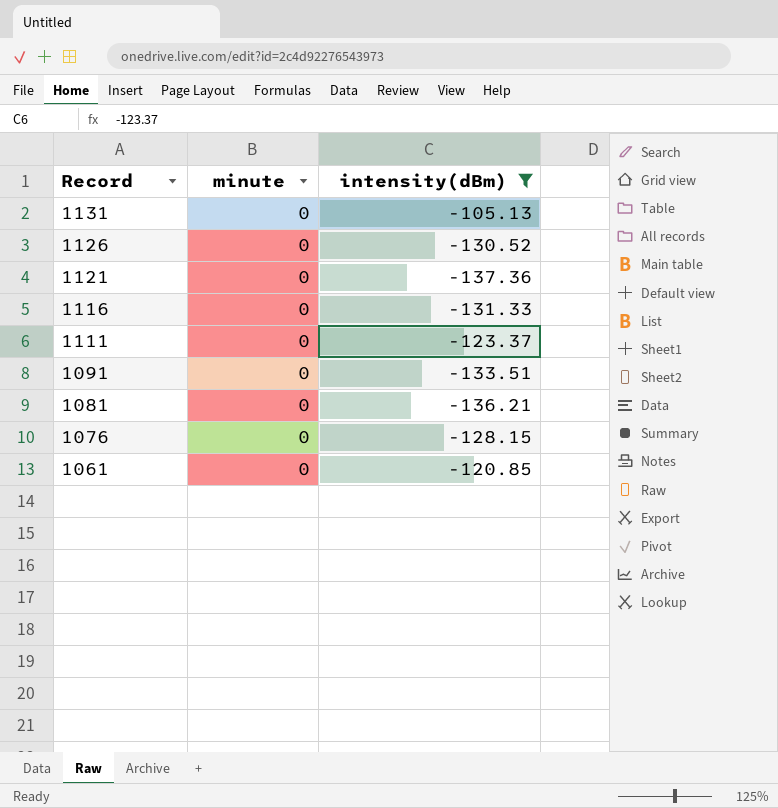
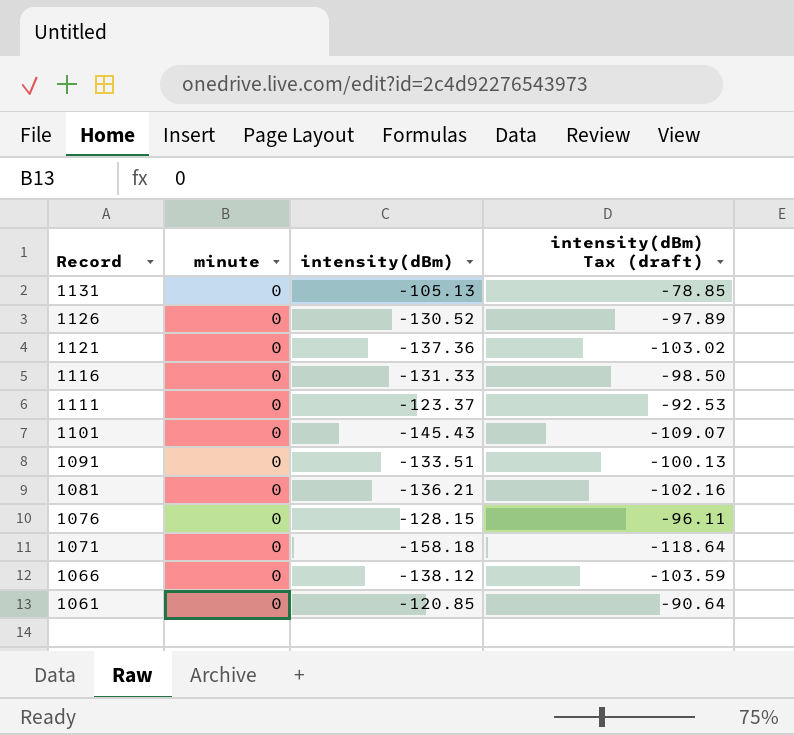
filter: intensity(dBm) >= -137.36 -> none
column intensity(dBm) Tax (draft) | formula: none -> [intensity(dBm)] * 0.75

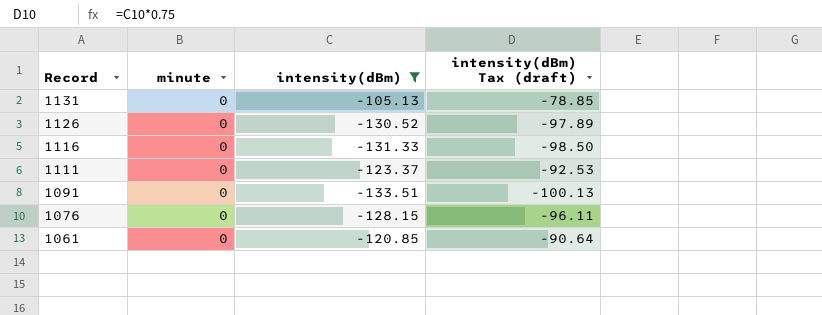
filter: none -> intensity(dBm) >= -133.51

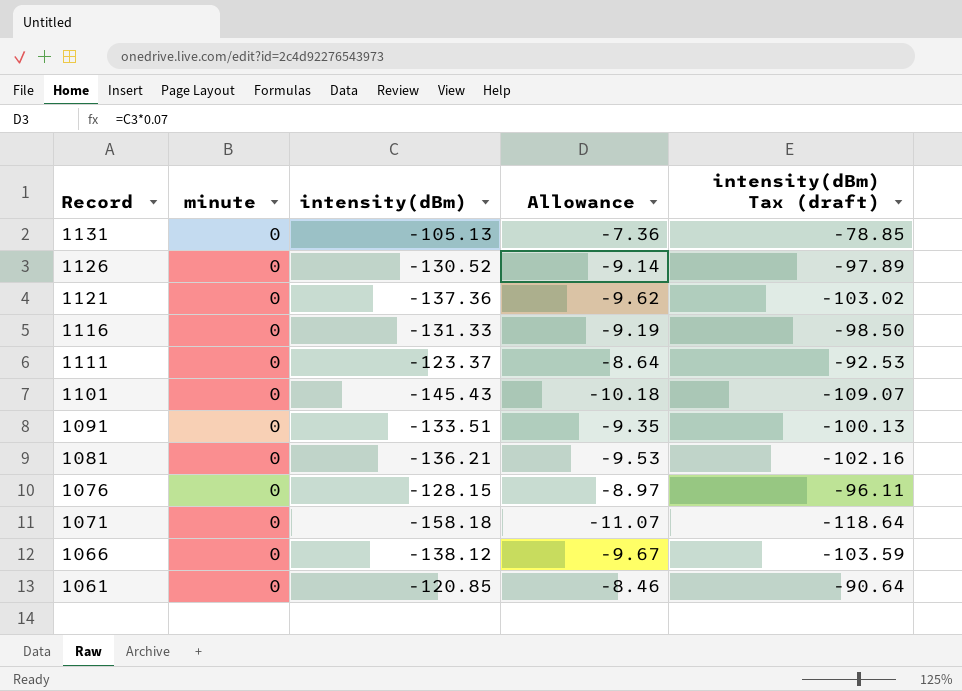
filter: intensity(dBm) >= -133.51 -> none
column Allowance | formula: none -> [intensity(dBm)] * 0.07

